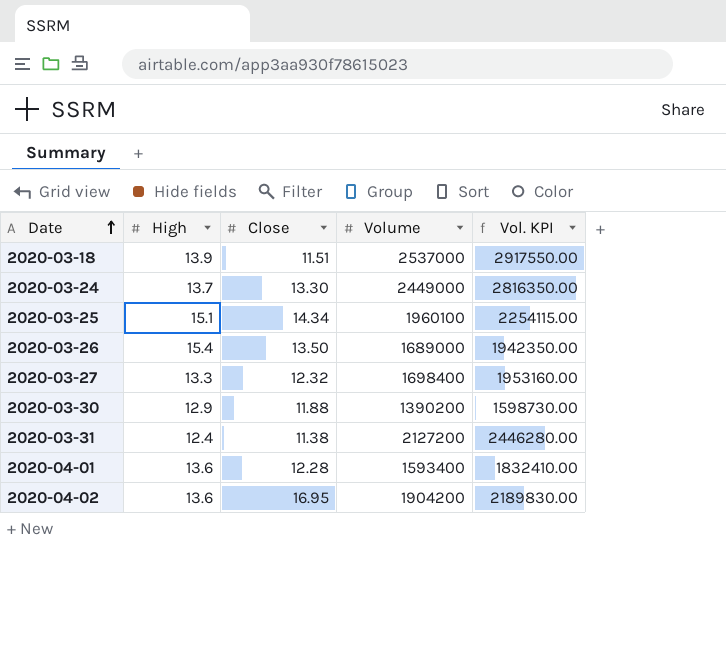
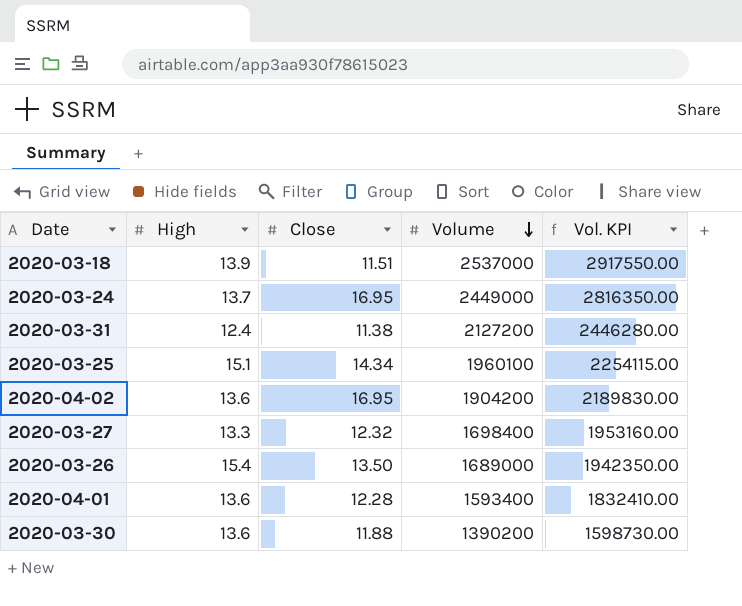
row order: Date ascending -> Volume descending
2020-03-24 | Close: 13.30 -> 16.95
2020-03-30 | High: 12.9 -> 13.6

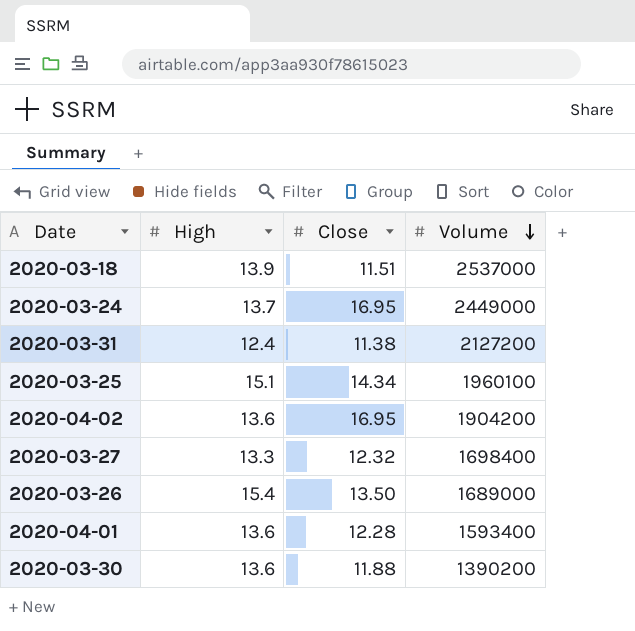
column Vol. KPI | formula: [Volume] * 1.15 -> none

